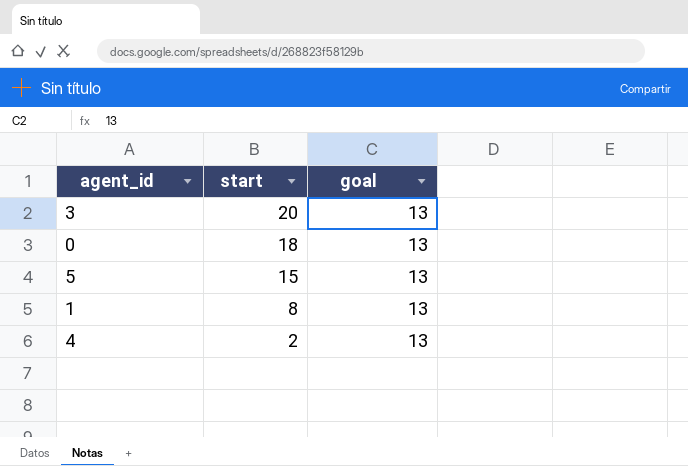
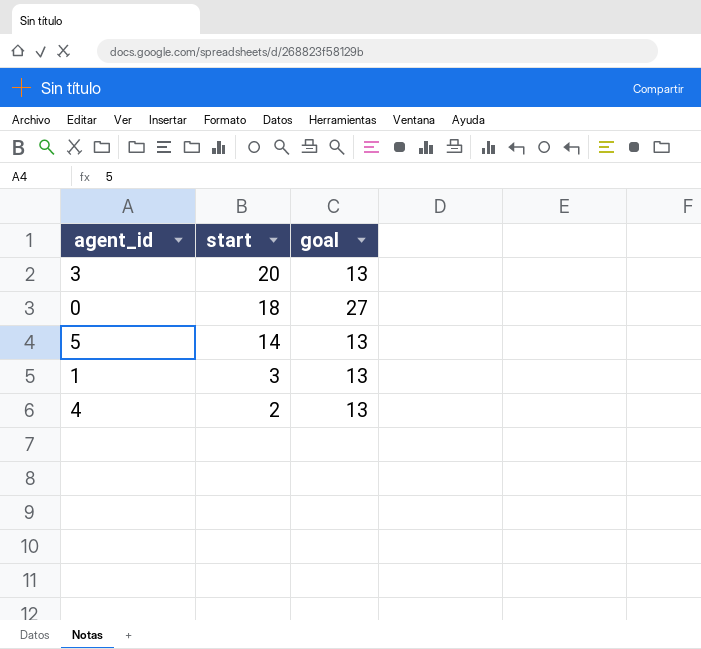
0 | goal: 13 -> 27
5 | start: 15 -> 14
1 | start: 8 -> 3

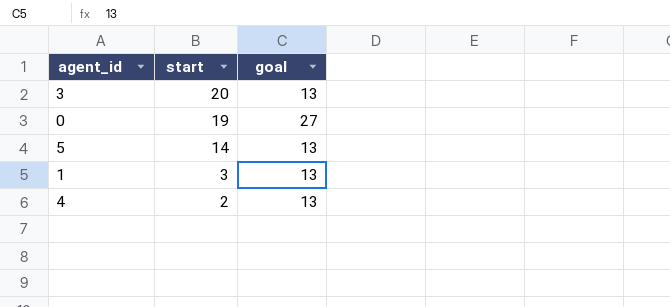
0 | start: 18 -> 19

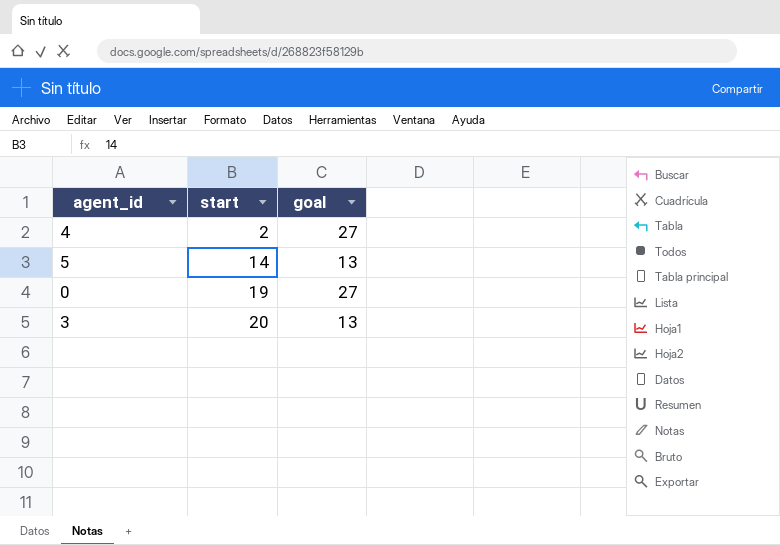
row order: start descending -> start ascending
row 1: 3 | 13 -> none
4 | goal: 13 -> 27

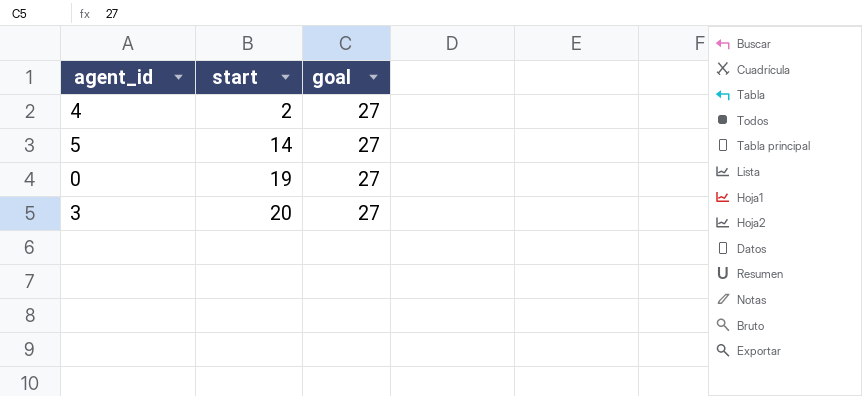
5 | goal: 13 -> 27
3 | goal: 13 -> 27

